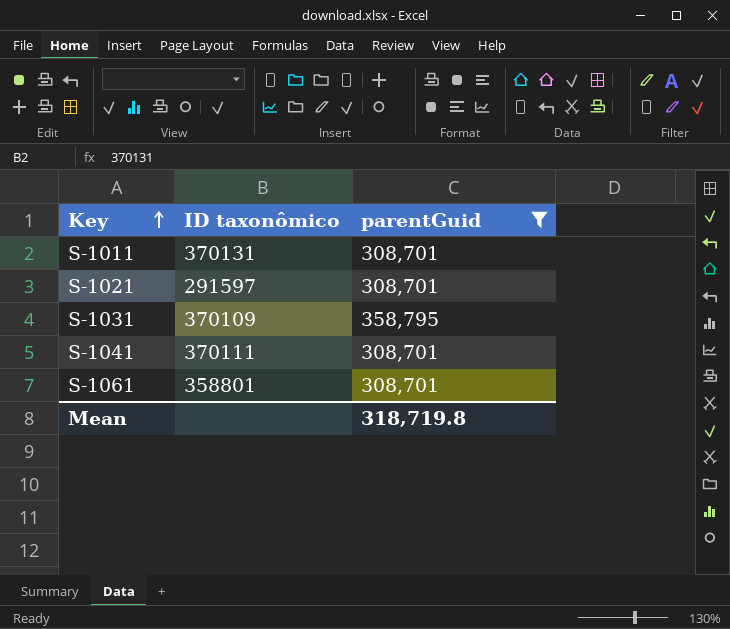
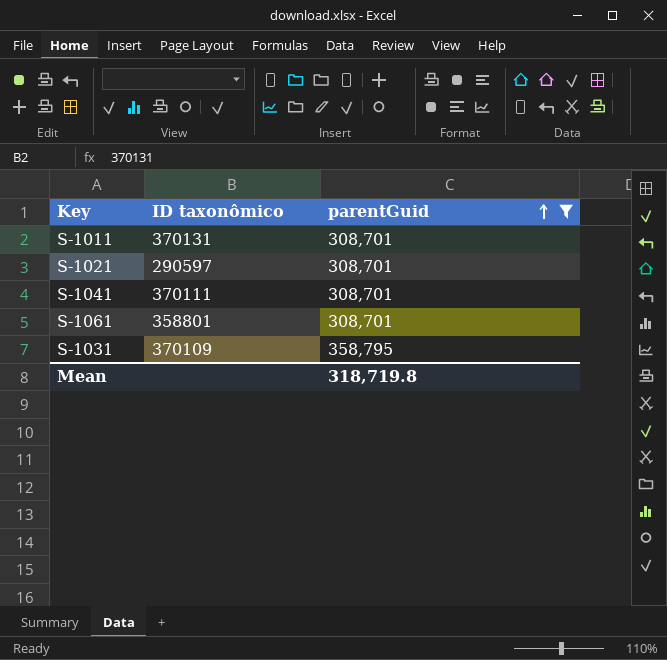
row order: Key ascending -> parentGuid ascending
S-1021 | ID taxonômico: 291597 -> 290597

